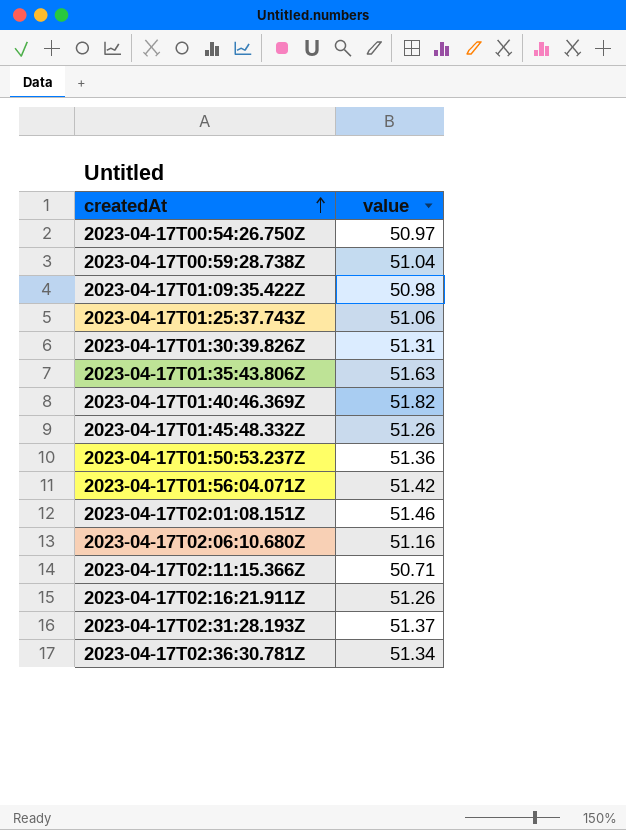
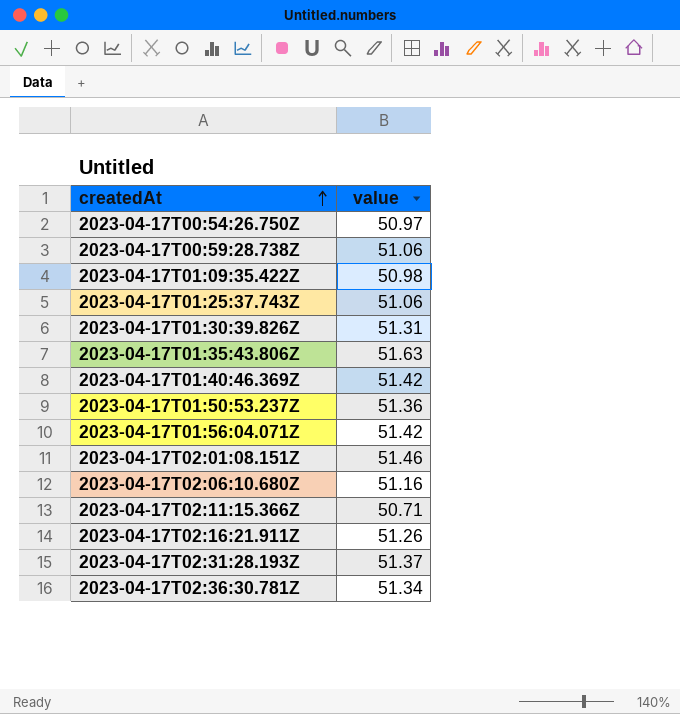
row 2023-04-17T01:45:48.332Z: 51.26 -> none
2023-04-17T00:59:28.738Z | value: 51.04 -> 51.06
2023-04-17T01:40:46.369Z | value: 51.82 -> 51.42

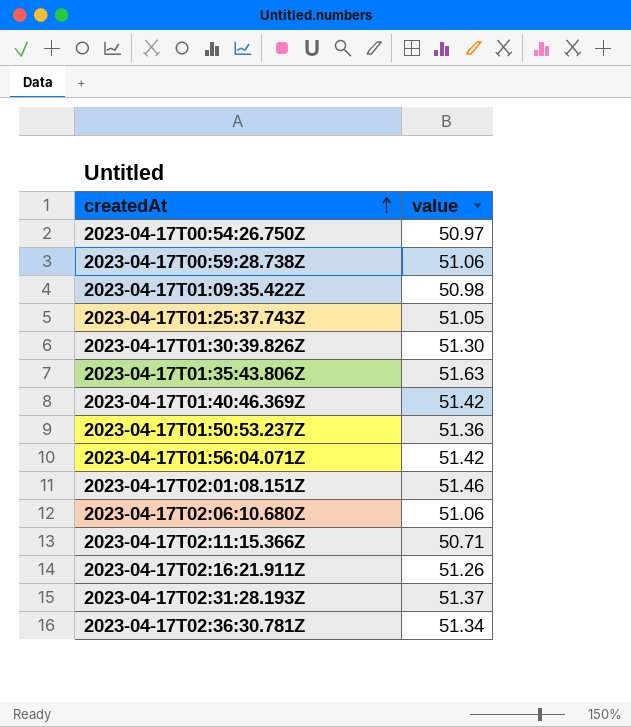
2023-04-17T01:25:37.743Z | value: 51.06 -> 51.05
2023-04-17T01:30:39.826Z | value: 51.31 -> 51.30
2023-04-17T02:06:10.680Z | value: 51.16 -> 51.06

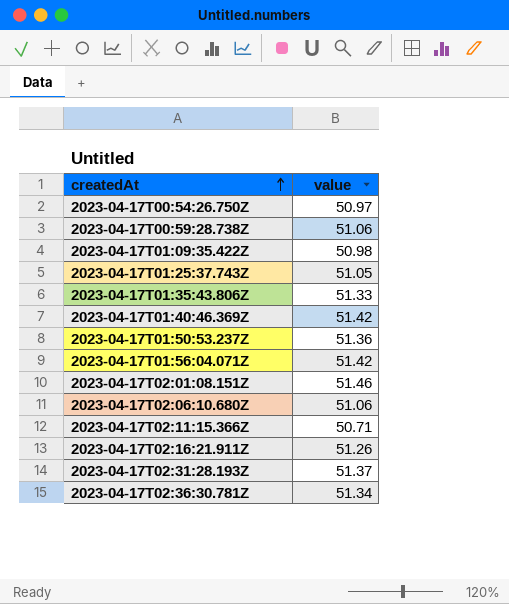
row 2023-04-17T01:30:39.826Z: 51.30 -> none
2023-04-17T01:35:43.806Z | value: 51.63 -> 51.33

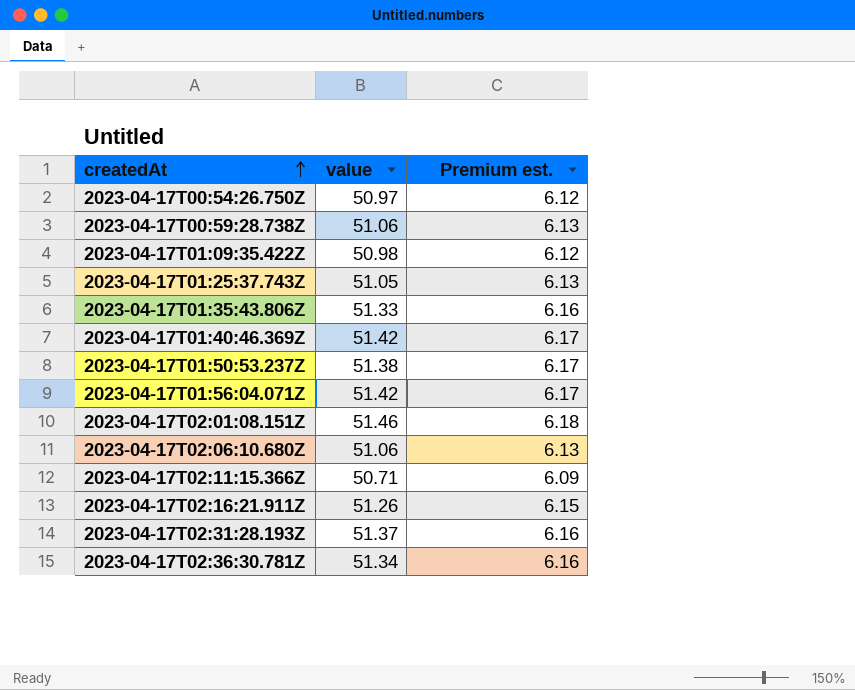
column Premium est. | formula: none -> [value] * 0.12
2023-04-17T01:50:53.237Z | value: 51.36 -> 51.38

